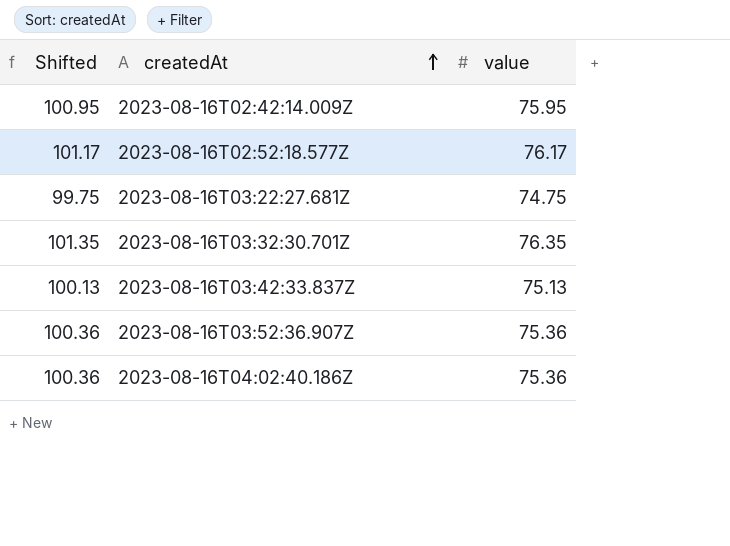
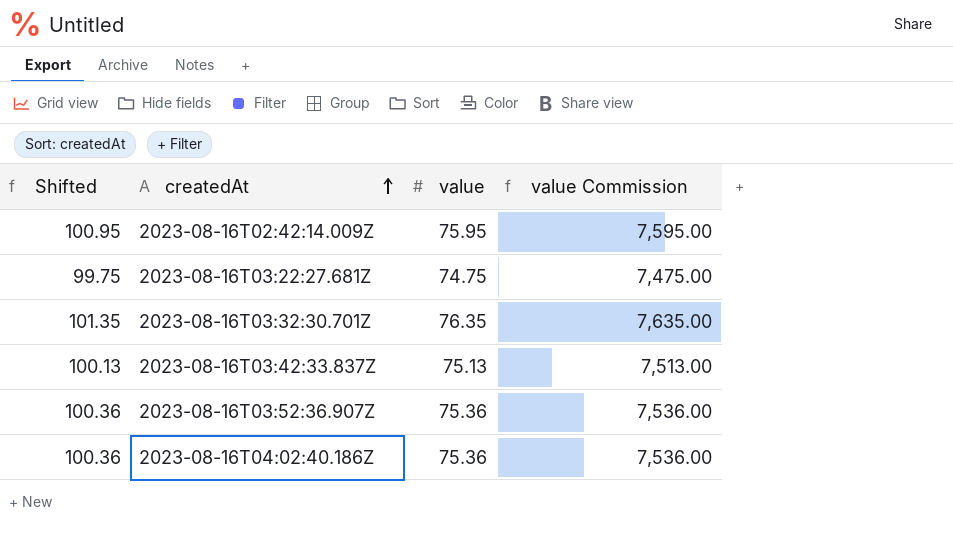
column value Commission | formula: none -> [value] * 100
row 2023-08-16T02:52:18.577Z: 101.17 | 76.17 -> none

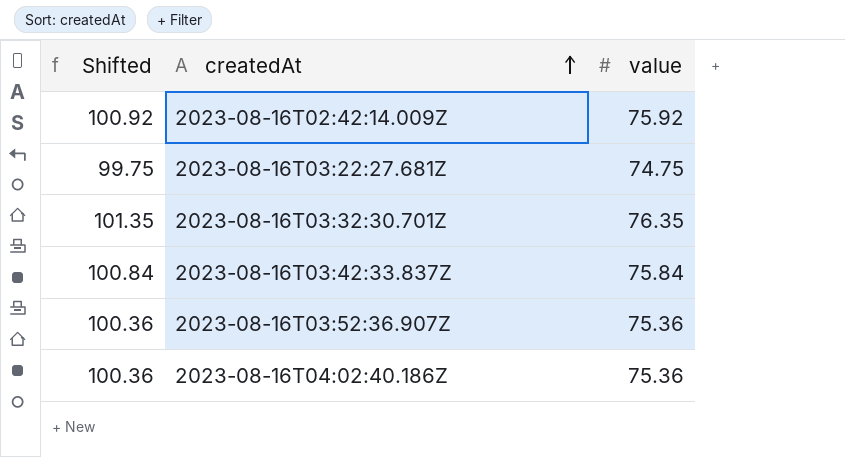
column value Commission | formula: [value] * 100 -> none
2023-08-16T02:42:14.009Z | Shifted: 100.95 -> 100.92
2023-08-16T02:42:14.009Z | value: 75.95 -> 75.92
2023-08-16T03:42:33.837Z | Shifted: 100.13 -> 100.84
2023-08-16T03:42:33.837Z | value: 75.13 -> 75.84

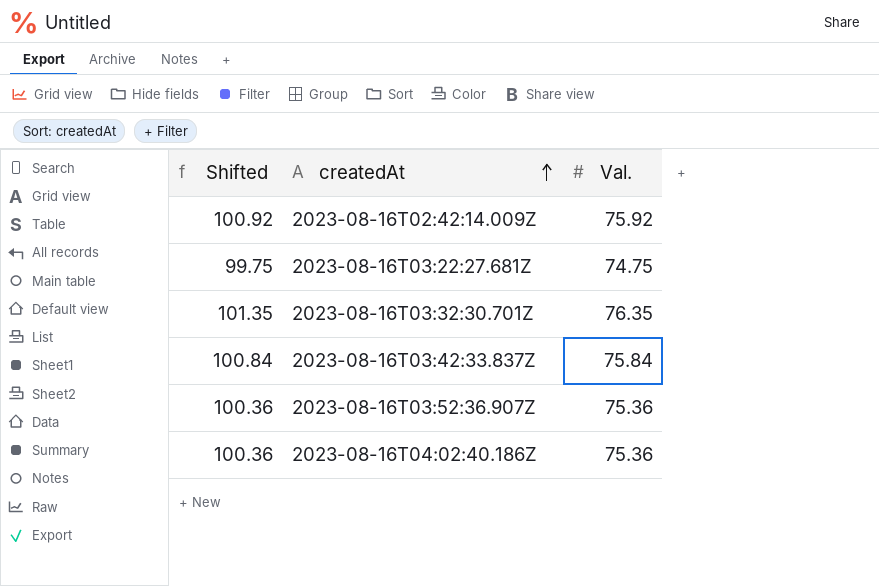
column name: value -> Val.

